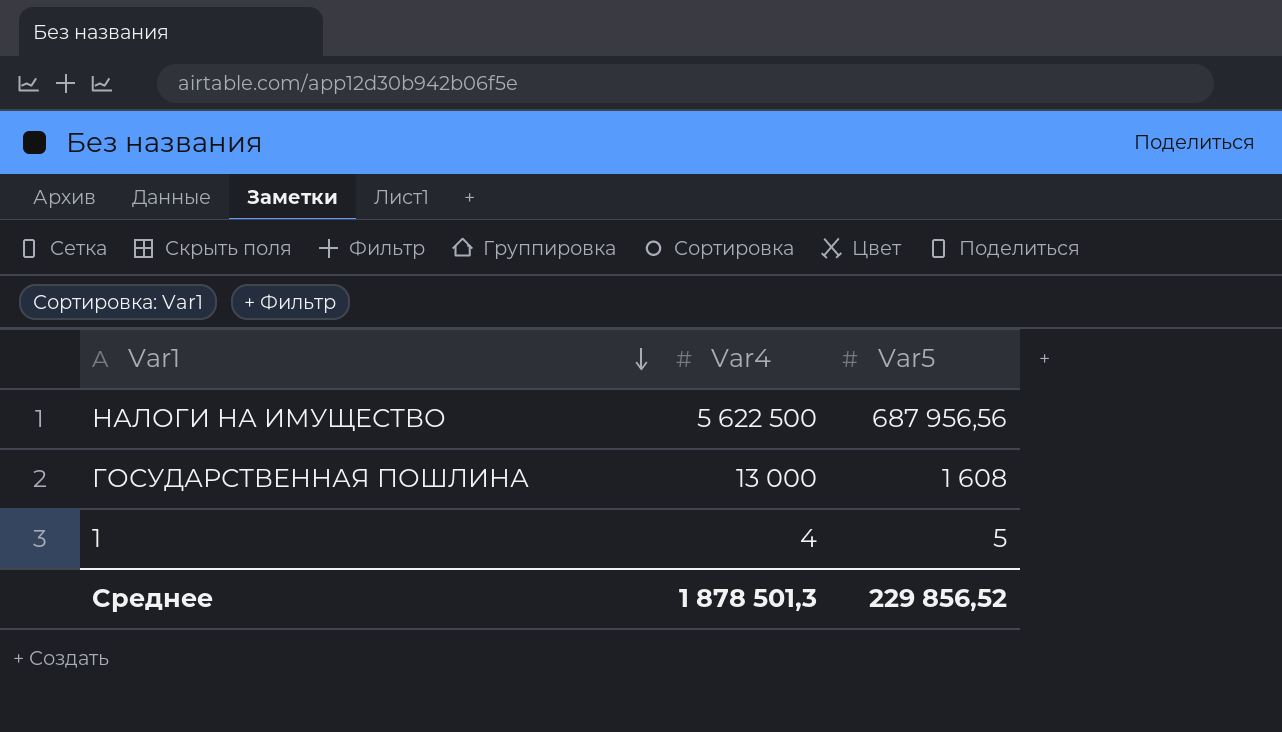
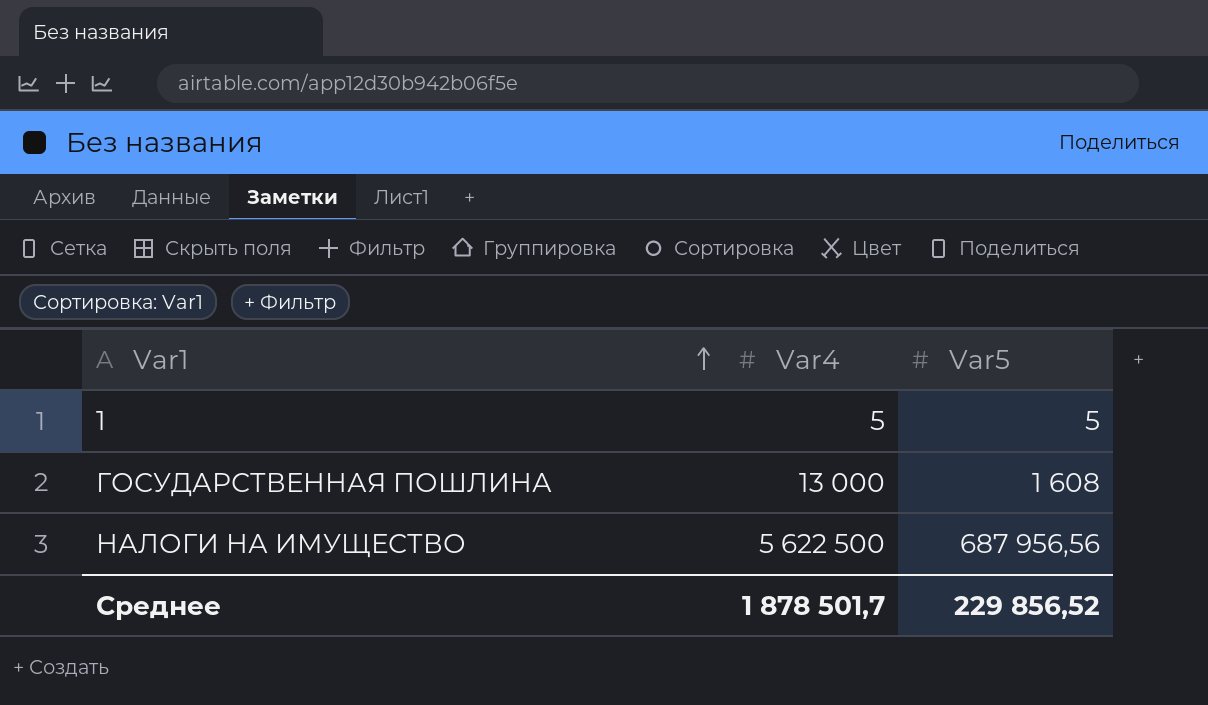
row order: Var1 descending -> Var1 ascending
1 | Var4: 4 -> 5
Среднее | Var4: 1 878 501,3 -> 1 878 501,7

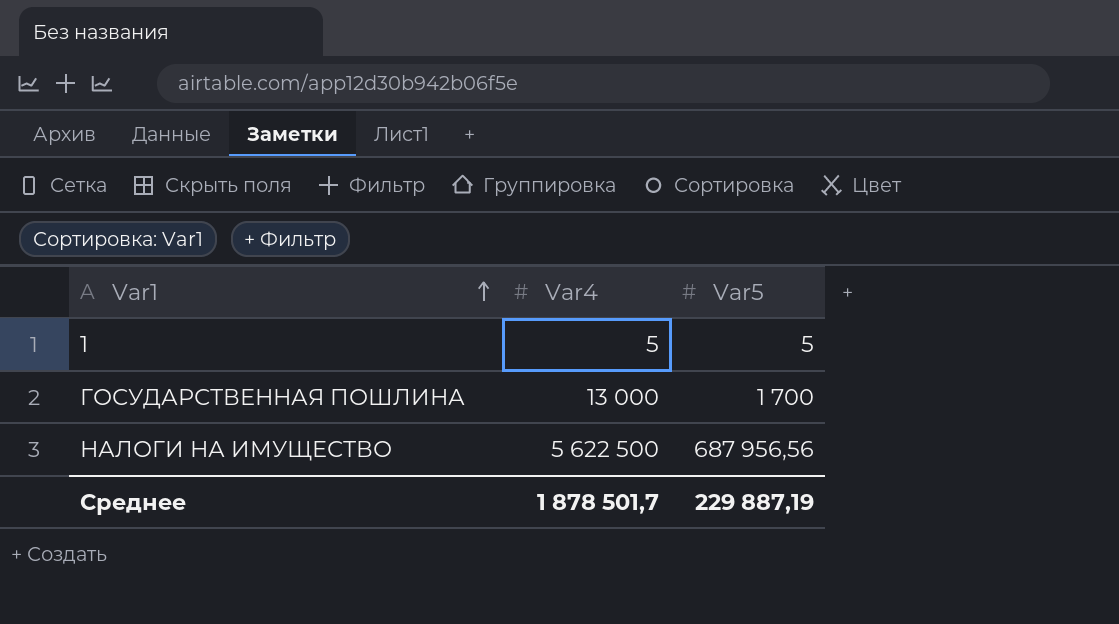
ГОСУДАРСТВЕННАЯ ПОШЛИНА | Var5: 1 608 -> 1 700
Среднее | Var5: 229 856,52 -> 229 887,19

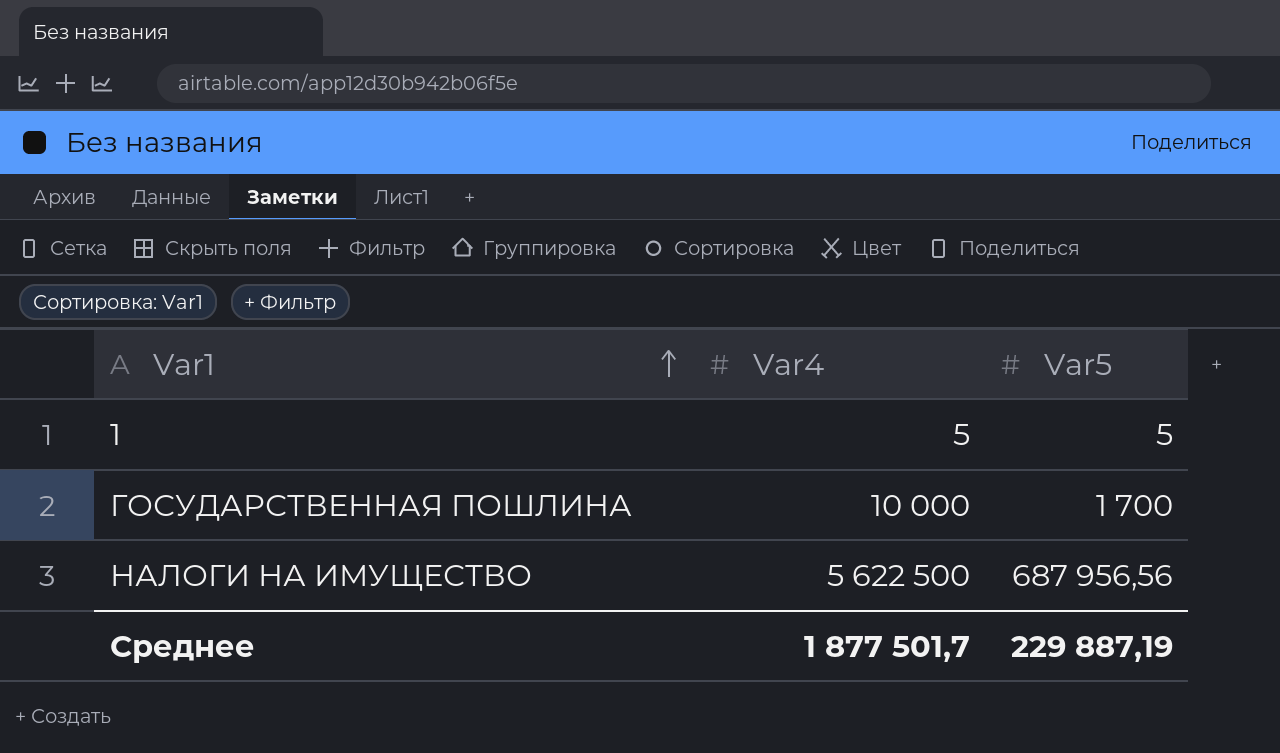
ГОСУДАРСТВЕННАЯ ПОШЛИНА | Var4: 13 000 -> 10 000
Среднее | Var4: 1 878 501,7 -> 1 877 501,7

